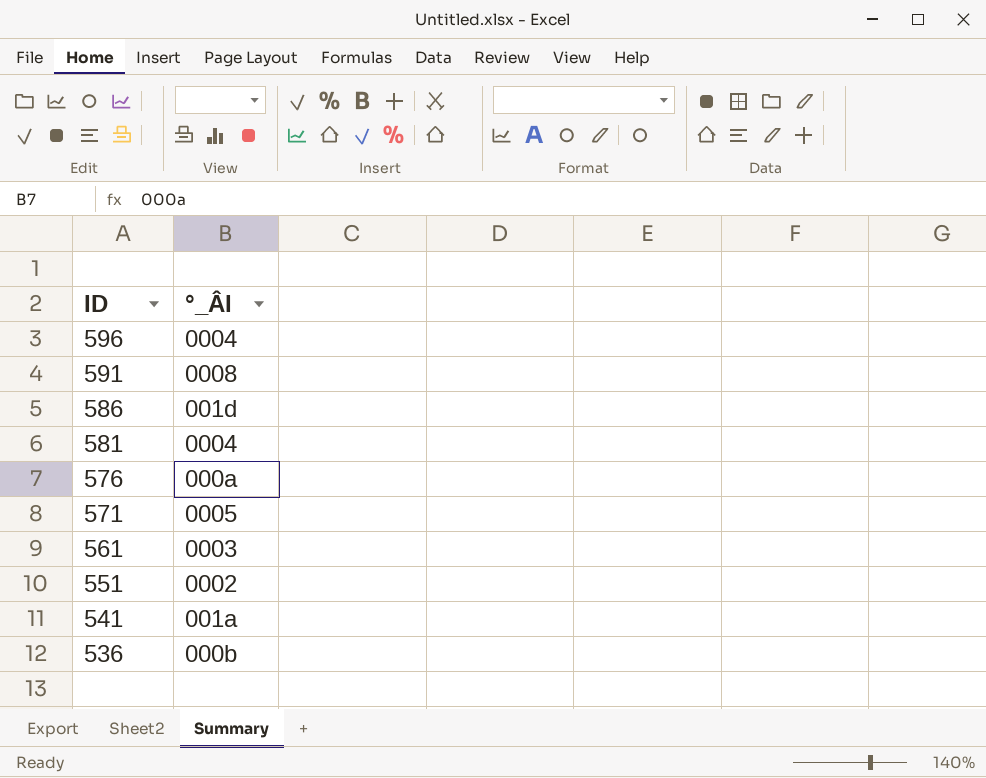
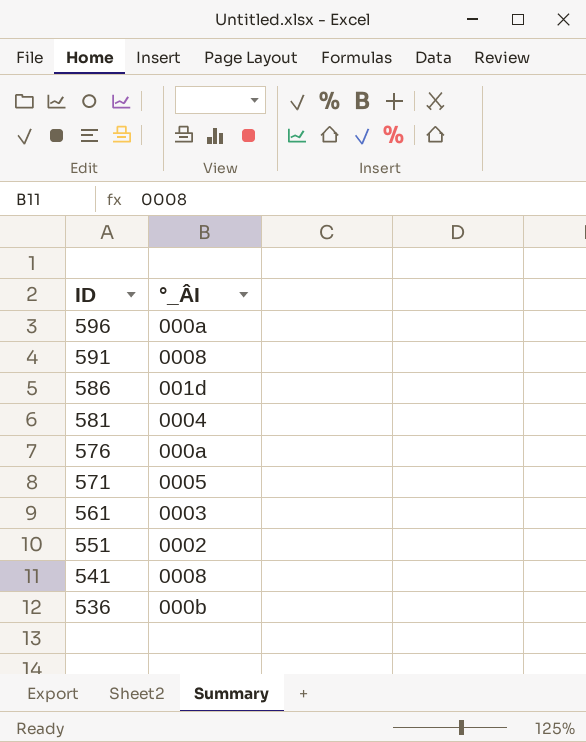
596 | °_ÂI: 0004 -> 000a
541 | °_ÂI: 001a -> 0008

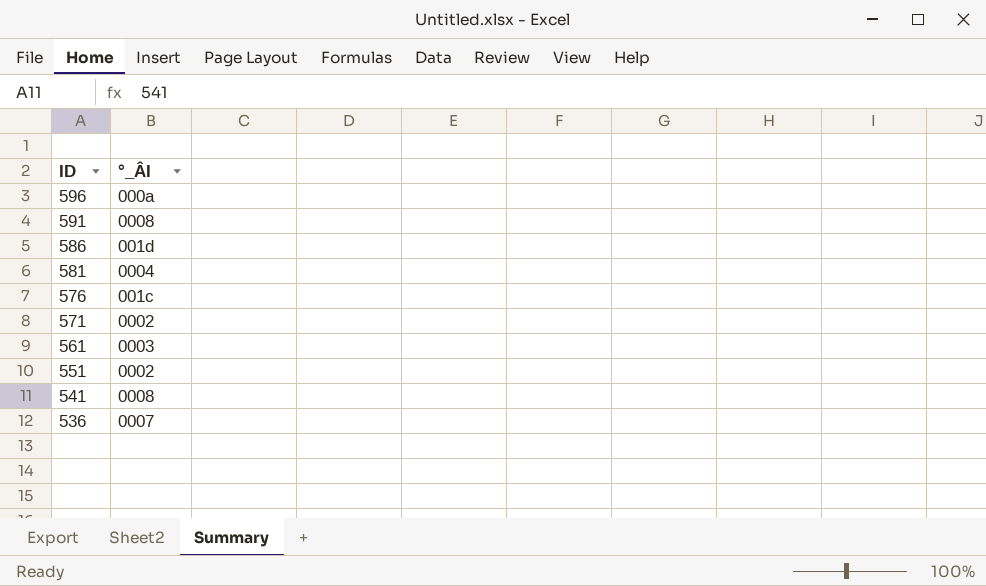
576 | °_ÂI: 000a -> 001c
571 | °_ÂI: 0005 -> 0002
536 | °_ÂI: 000b -> 0007

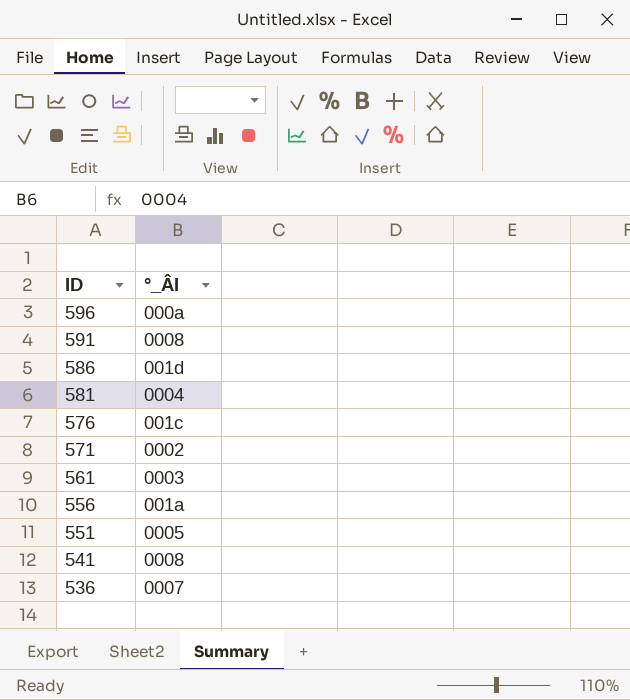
row 556: none -> 001a
551 | °_ÂI: 0002 -> 0005

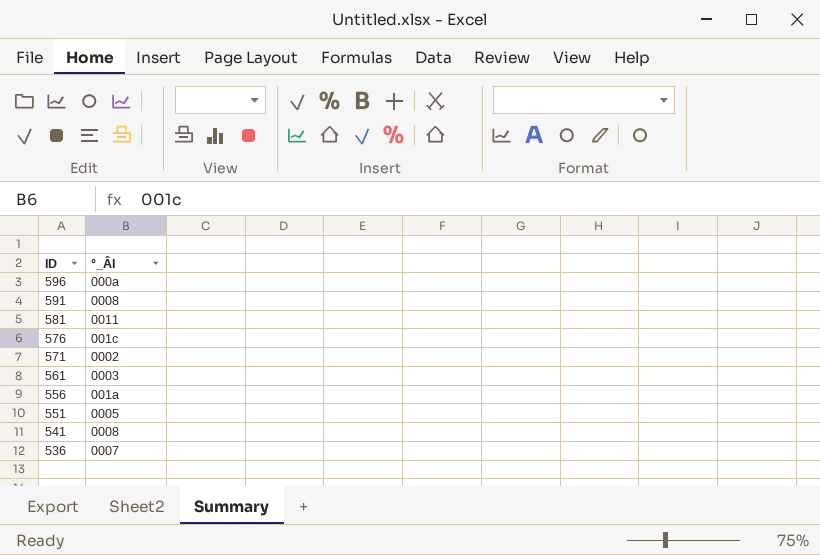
row 586: 001d -> none
581 | °_ÂI: 0004 -> 0011

